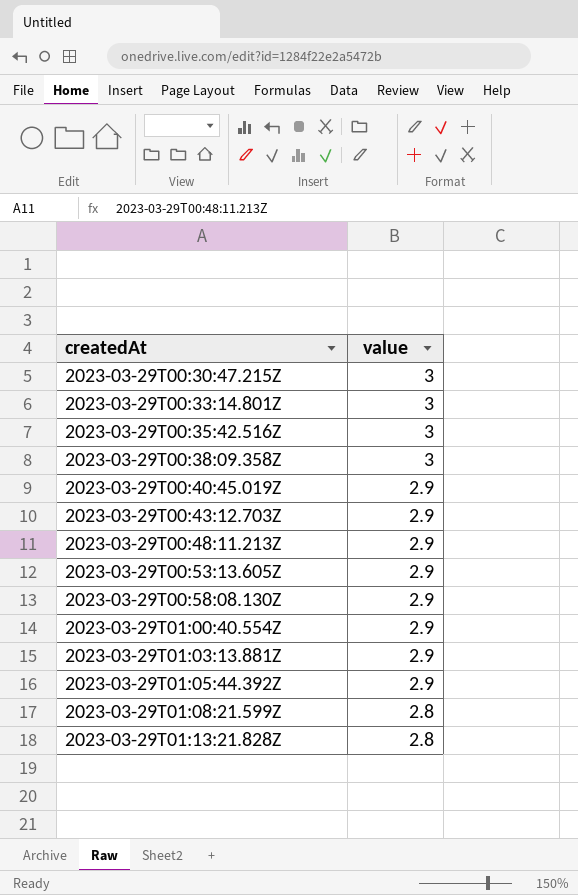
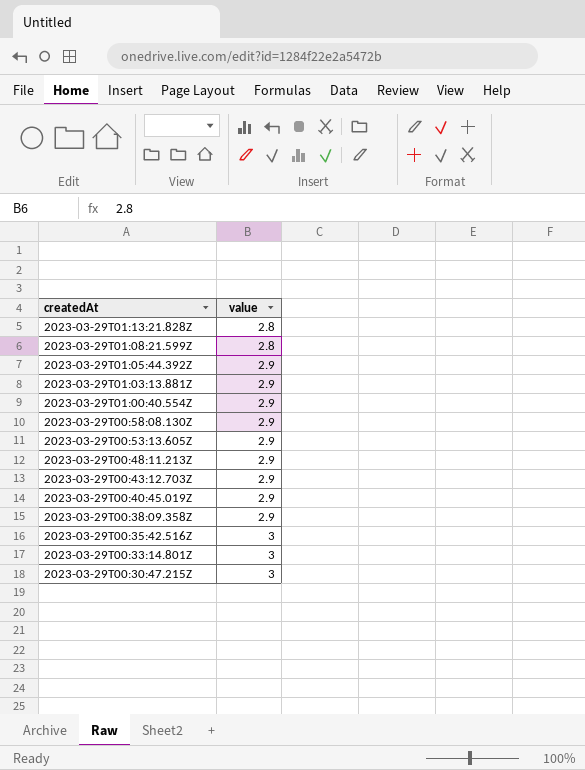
row order: createdAt ascending -> createdAt descending
2023-03-29T00:38:09.358Z | value: 3 -> 2.9

